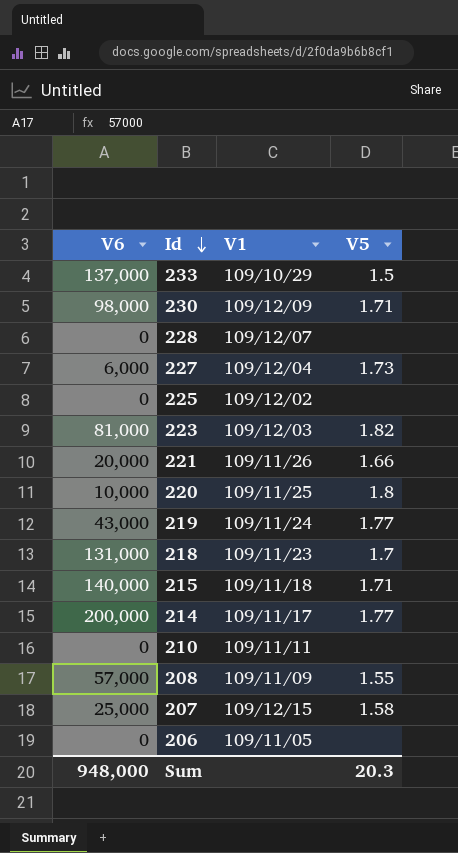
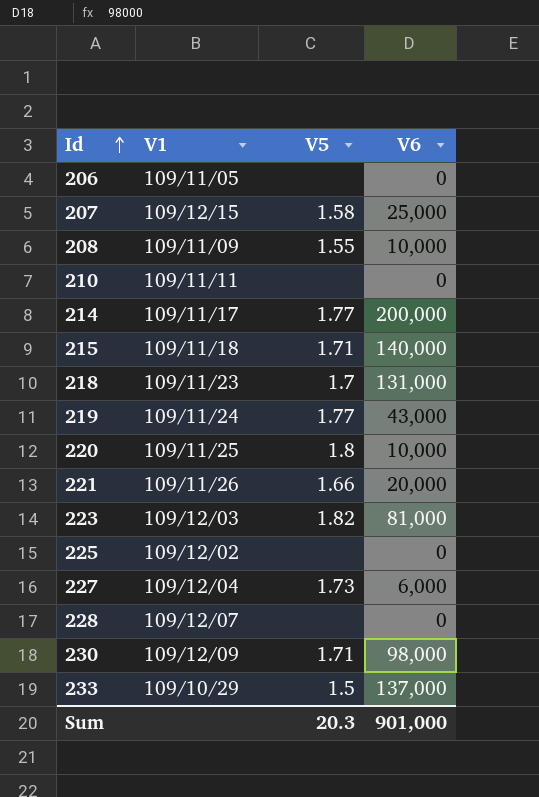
row order: Id descending -> Id ascending
column V6 | position: 1 -> 4
208 | V6: 57,000 -> 10,000
Sum | V6: 948,000 -> 901,000

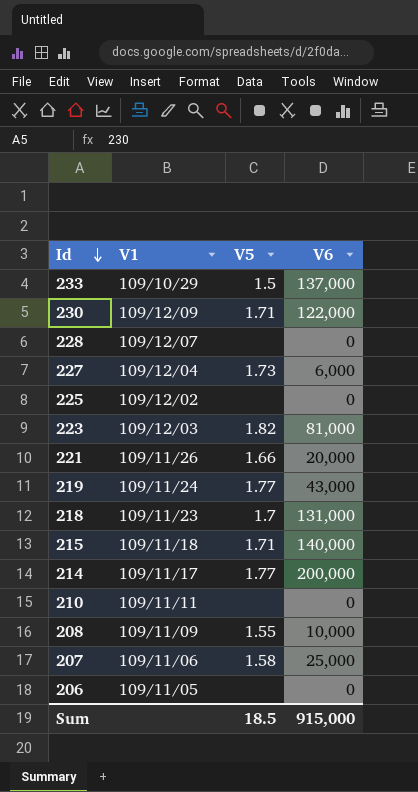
row order: Id ascending -> Id descending
row 220: 109/11/25 | 1.8 | 10,000 -> none
230 | V6: 98,000 -> 122,000
207 | V1: 109/12/15 -> 109/11/06
Sum | V5: 20.3 -> 18.5
Sum | V6: 901,000 -> 915,000

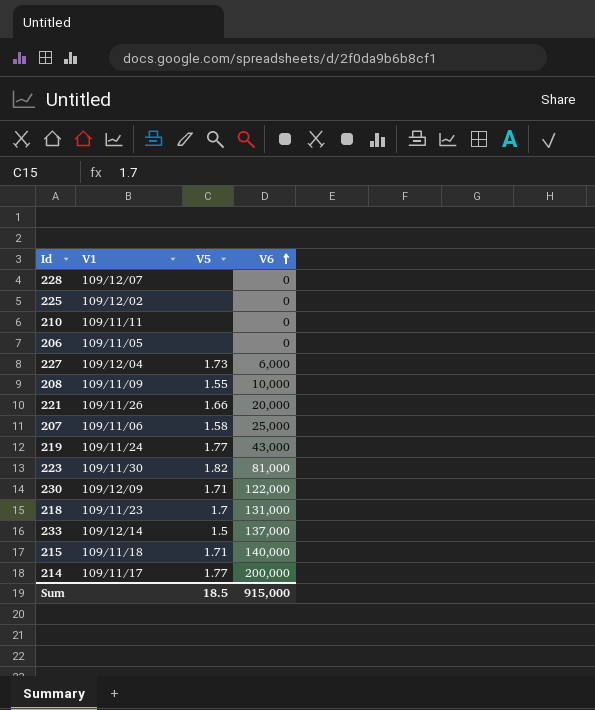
row order: Id descending -> V6 ascending
223 | V1: 109/12/03 -> 109/11/30
233 | V1: 109/10/29 -> 109/12/14

